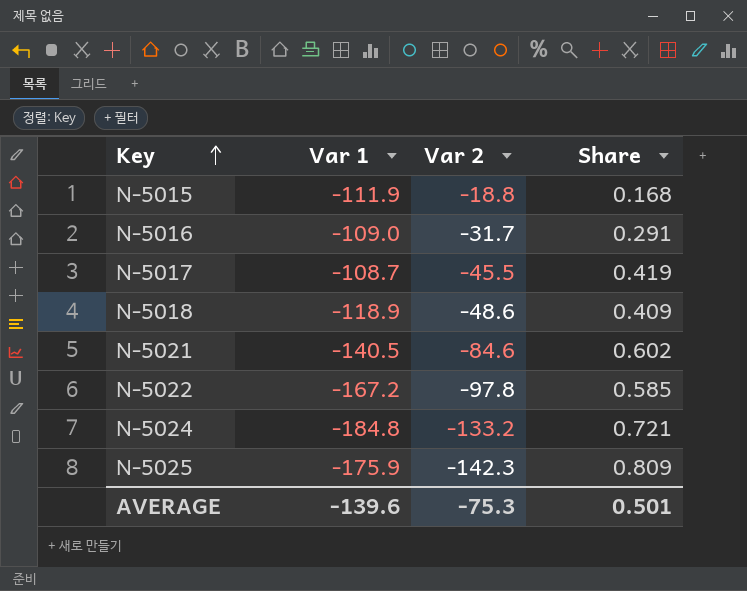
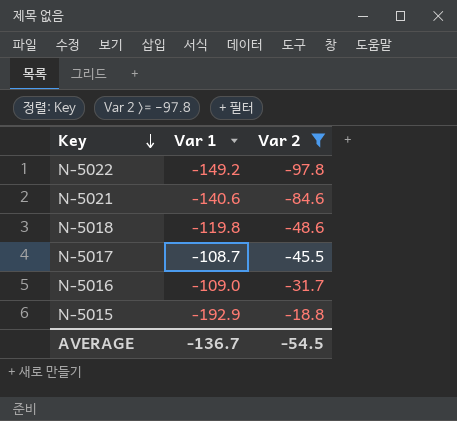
filter: none -> Var 2 >= -97.8
row order: Key ascending -> Key descending
column Share | formula: [Var 2] / [Var 1] -> none
N-5022 | Var 1: -167.2 -> -149.2
N-5021 | Var 1: -140.5 -> -140.6
N-5018 | Var 1: -118.9 -> -119.8
N-5015 | Var 1: -111.9 -> -192.9
AVERAGE | Var 1: -139.6 -> -136.7
AVERAGE | Var 2: -75.3 -> -54.5

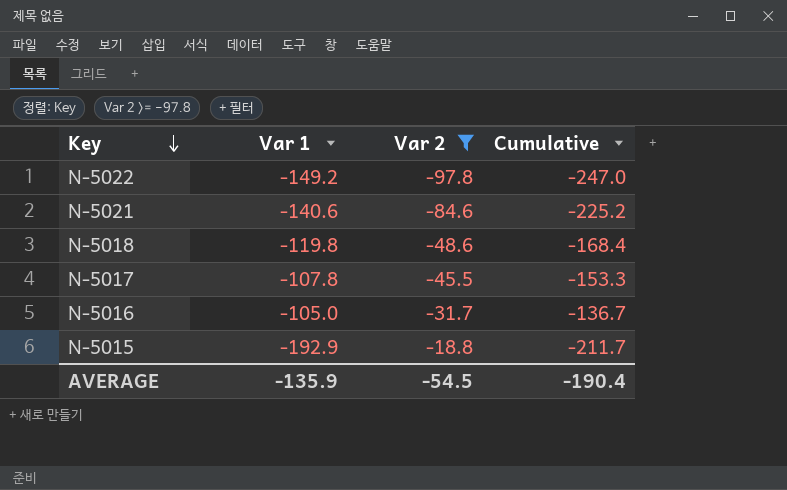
column Cumulative | formula: none -> [Var 1] + [Var 2]
N-5017 | Var 1: -108.7 -> -107.8
N-5016 | Var 1: -109.0 -> -105.0
AVERAGE | Var 1: -136.7 -> -135.9

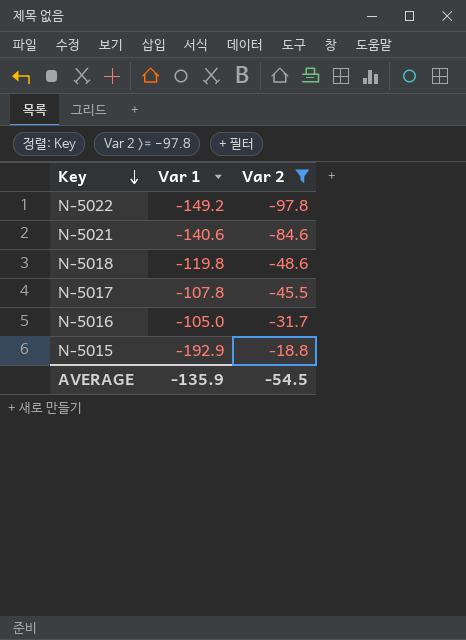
column Cumulative | formula: [Var 1] + [Var 2] -> none

